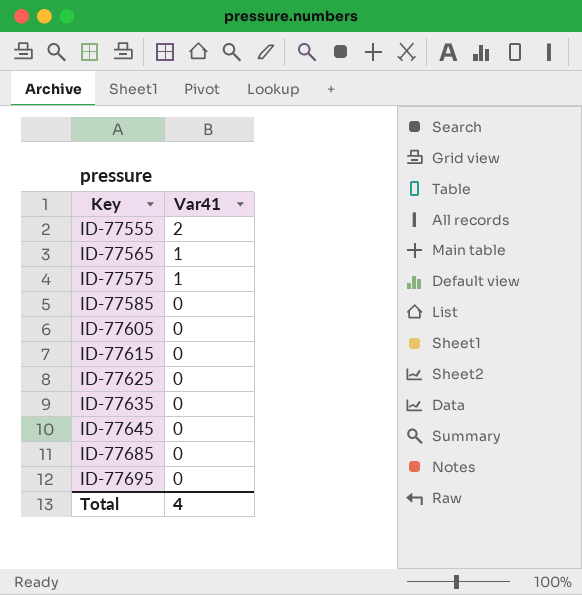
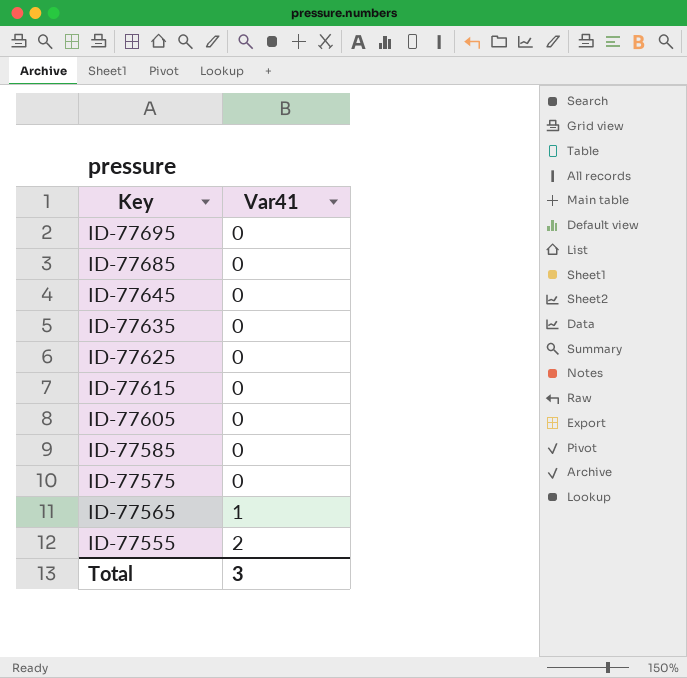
row order: Key ascending -> Key descending
ID-77575 | Var41: 1 -> 0
Total | Var41: 4 -> 3

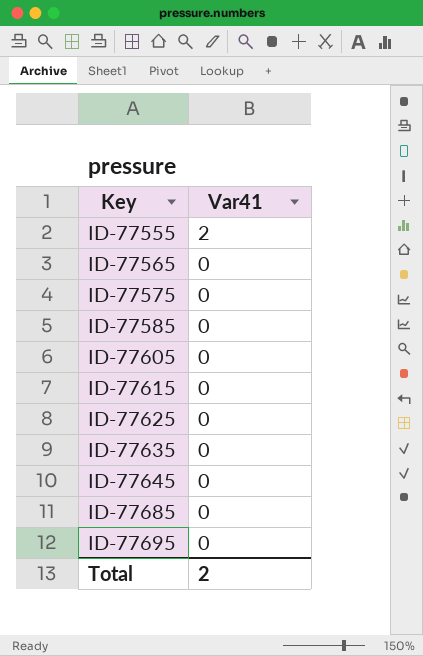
row order: Key descending -> Key ascending
ID-77565 | Var41: 1 -> 0
Total | Var41: 3 -> 2

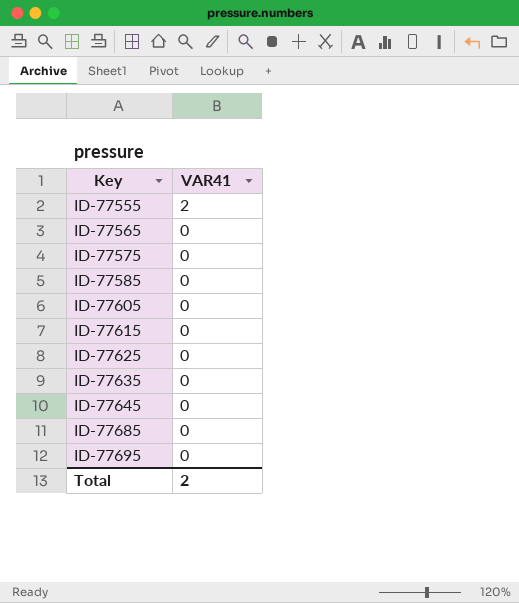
column name: Var41 -> VAR41

